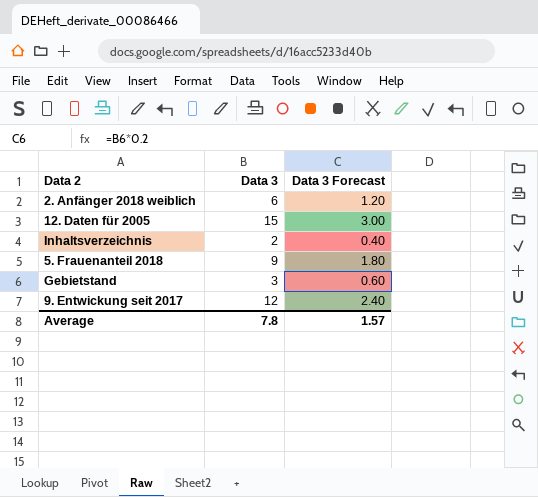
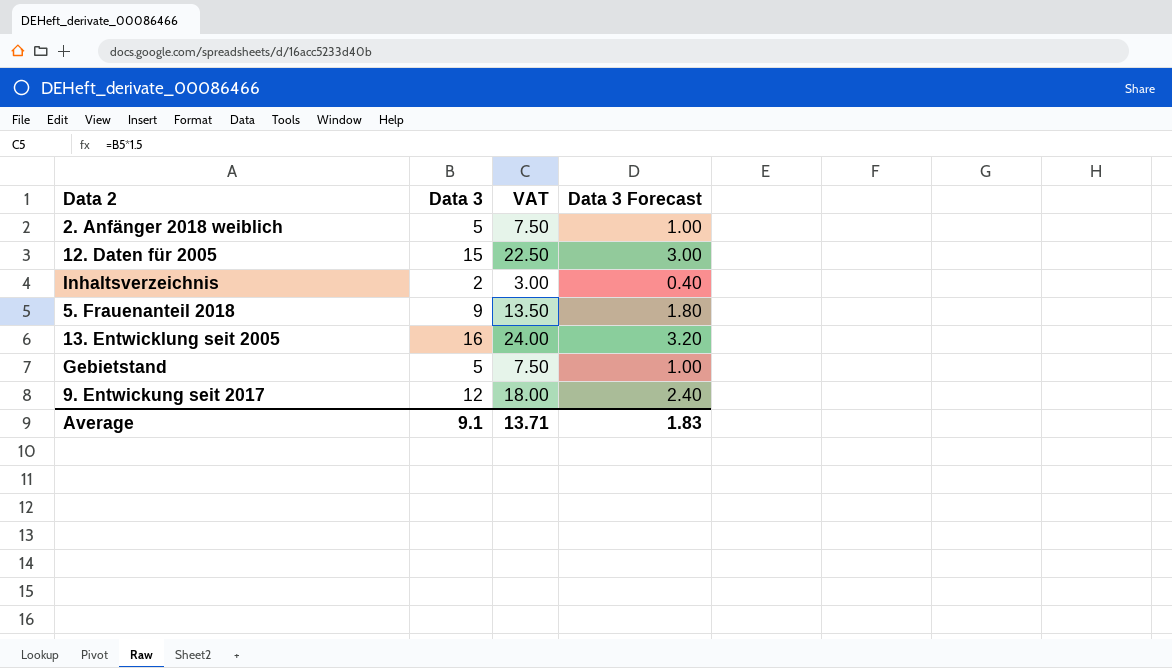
column VAT | formula: none -> [Data 3] * 1.5
2. Anfänger 2018 weiblich | Data 3: 6 -> 5
2. Anfänger 2018 weiblich | Data 3 Forecast: 1.20 -> 1.00
row 13. Entwicklung seit 2005: none -> 16 | 24.00 | 3.20
Gebietstand | Data 3: 3 -> 5
Gebietstand | Data 3 Forecast: 0.60 -> 1.00
Average | Data 3: 7.8 -> 9.1
Average | Data 3 Forecast: 1.57 -> 1.83

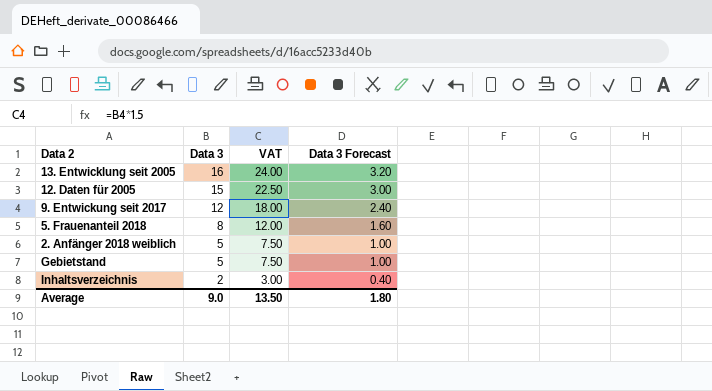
row order: none -> Data 3 descending
5. Frauenanteil 2018 | Data 3: 9 -> 8
5. Frauenanteil 2018 | VAT: 13.50 -> 12.00
5. Frauenanteil 2018 | Data 3 Forecast: 1.80 -> 1.60
Average | Data 3: 9.1 -> 9.0
Average | VAT: 13.71 -> 13.50
Average | Data 3 Forecast: 1.83 -> 1.80

